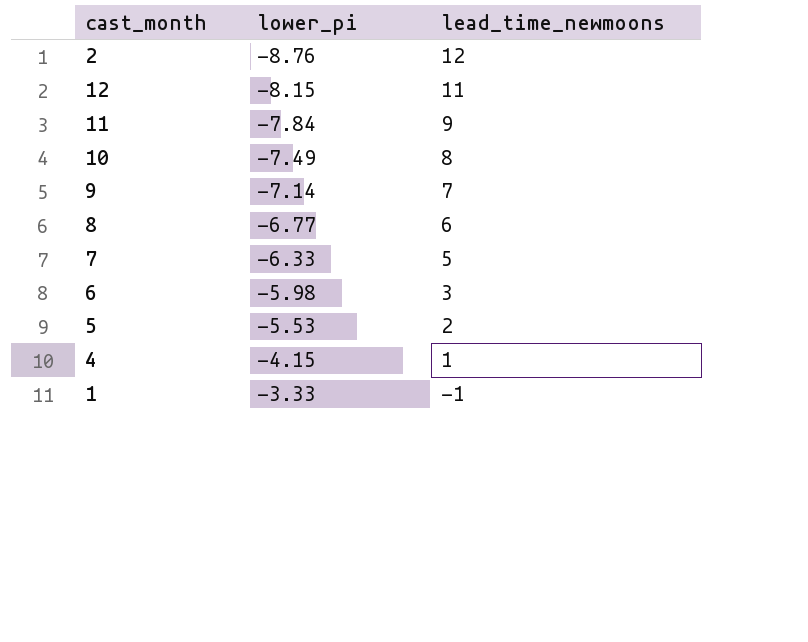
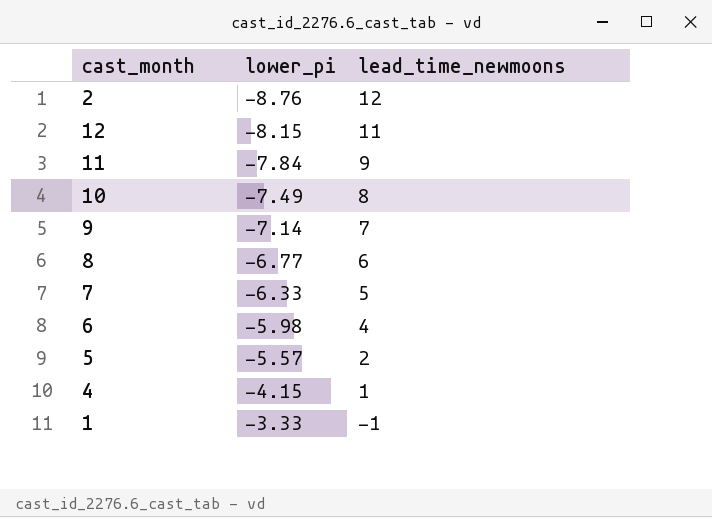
6 | lead_time_newmoons: 3 -> 4
5 | lower_pi: -5.53 -> -5.57

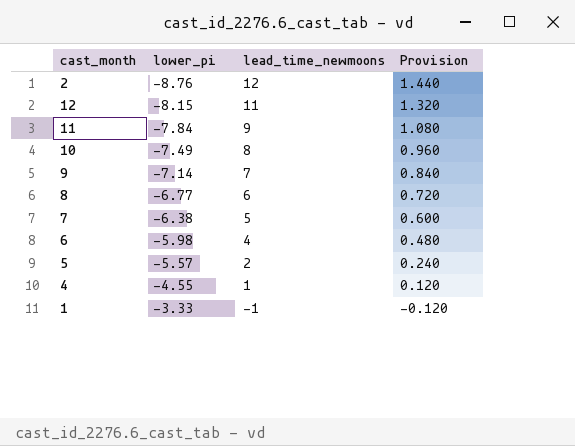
column Provision | formula: none -> [lead_time_newmoons] * 0.12
7 | lower_pi: -6.33 -> -6.38
4 | lower_pi: -4.15 -> -4.55

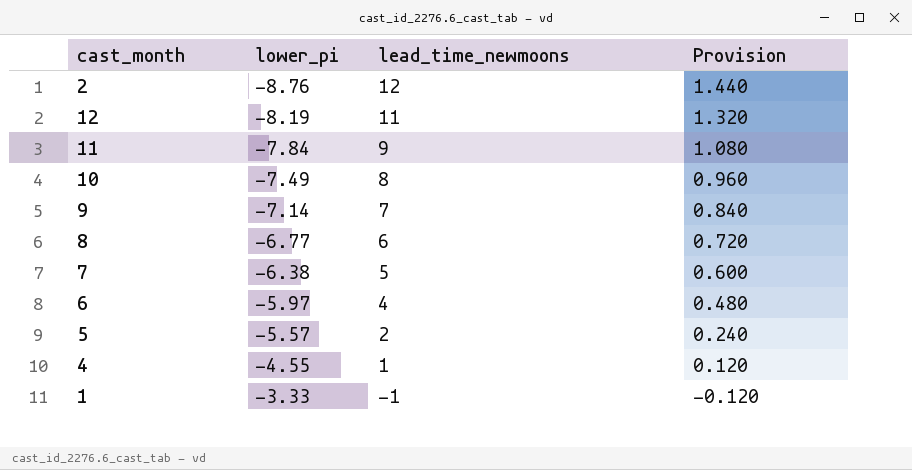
12 | lower_pi: -8.15 -> -8.19
6 | lower_pi: -5.98 -> -5.97

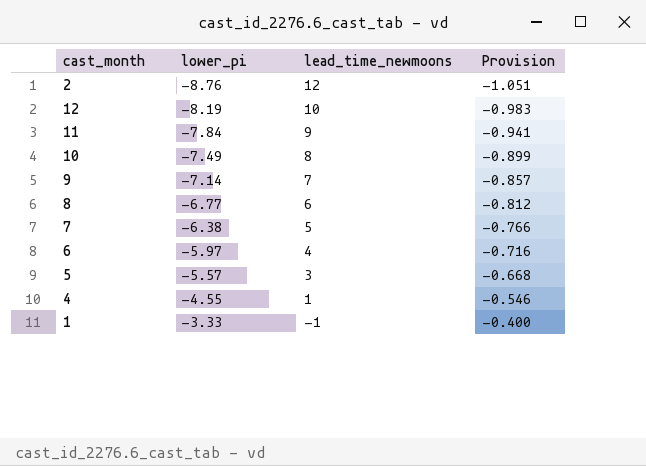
column Provision | formula: [lead_time_newmoons] * 0.12 -> [lower_pi] * 0.12
12 | lead_time_newmoons: 11 -> 10
5 | lead_time_newmoons: 2 -> 3

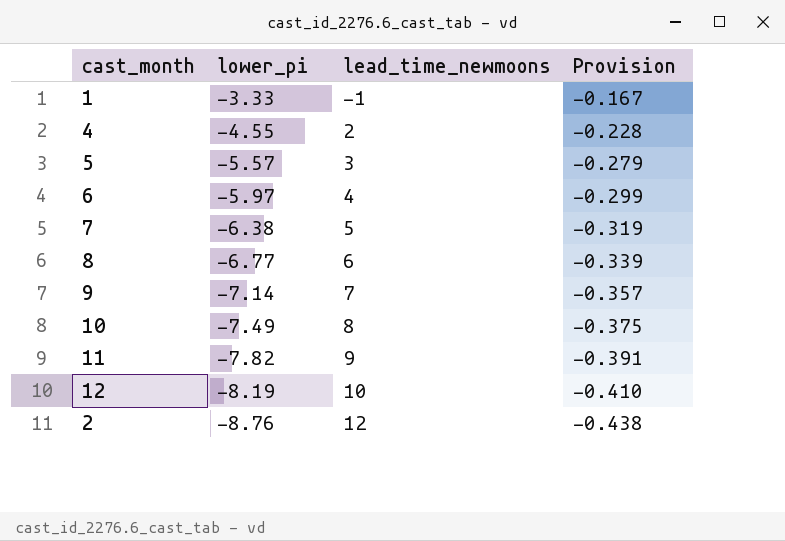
row order: lower_pi ascending -> lower_pi descending
column Provision | formula: [lower_pi] * 0.12 -> [lower_pi] * 0.05
4 | lead_time_newmoons: 1 -> 2
11 | lower_pi: -7.84 -> -7.82

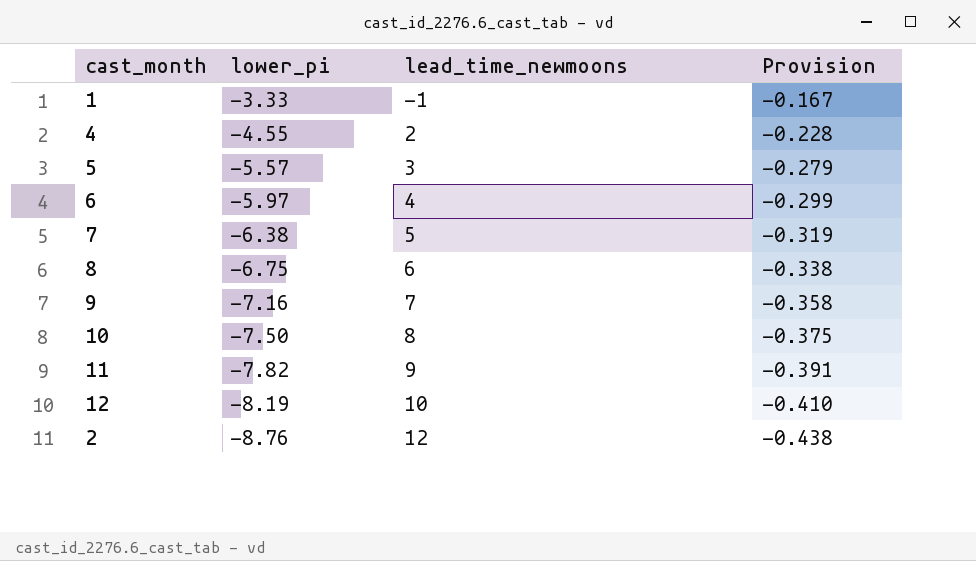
8 | lower_pi: -6.77 -> -6.75
8 | Provision: -0.339 -> -0.338
9 | lower_pi: -7.14 -> -7.16
9 | Provision: -0.357 -> -0.358
10 | lower_pi: -7.49 -> -7.50

